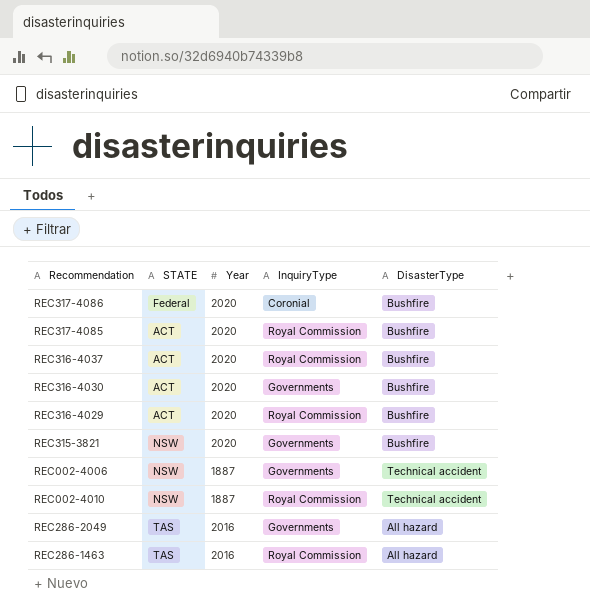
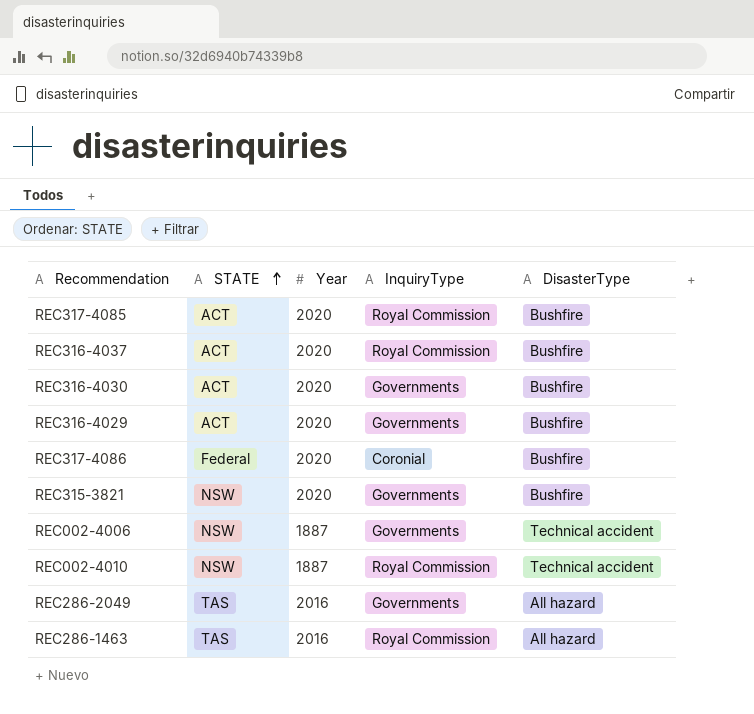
row order: none -> STATE ascending
REC316-4029 | InquiryType: Royal Commission -> Governments

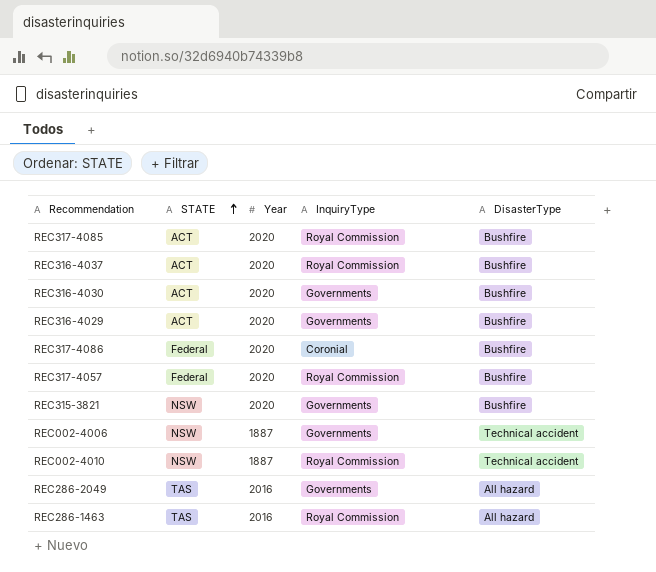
row REC317-4057: none -> Federal | 2020 | Royal Commission | Bushfire

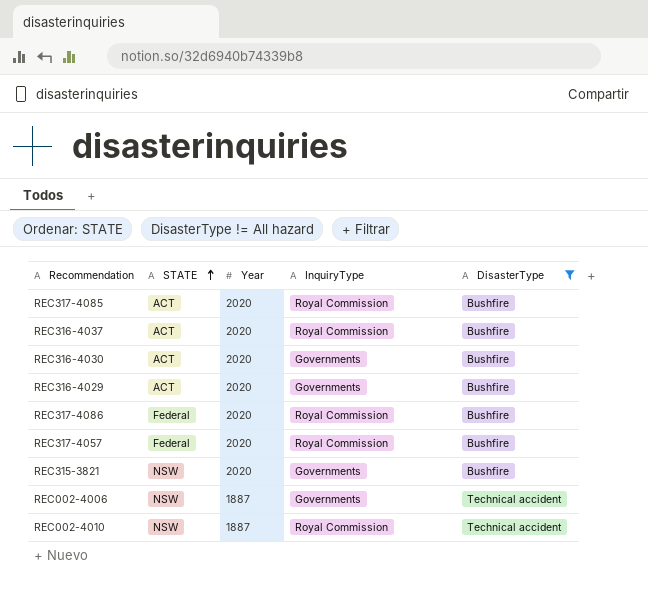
filter: none -> DisasterType != All hazard
REC317-4086 | InquiryType: Coronial -> Royal Commission

